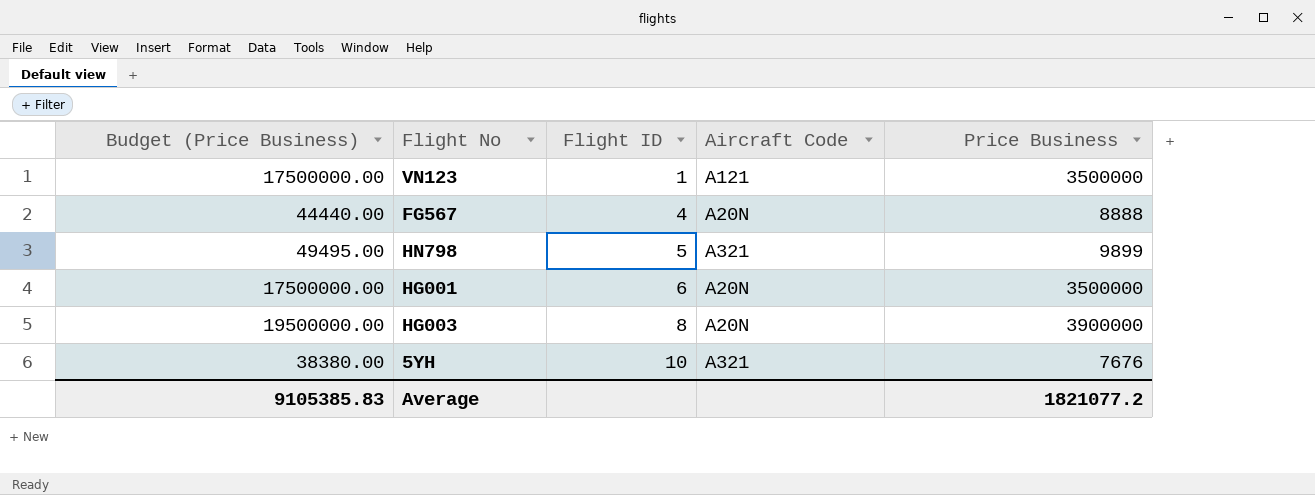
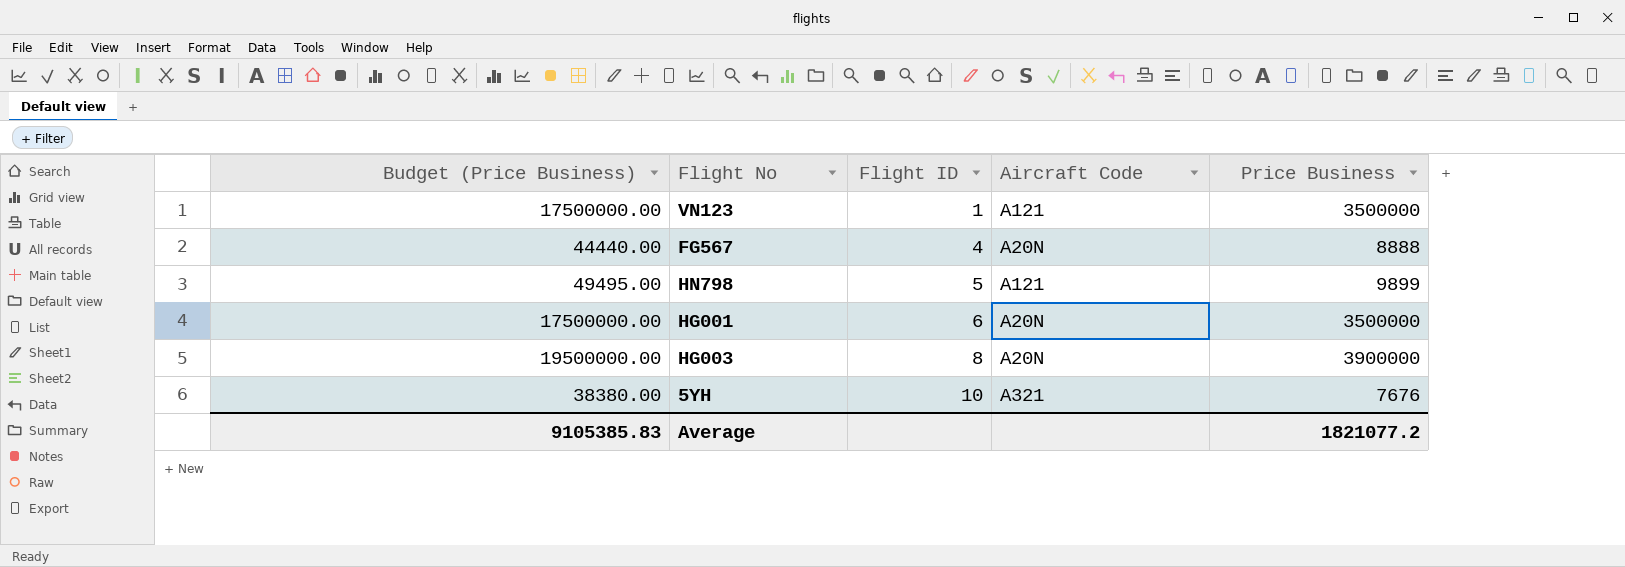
HN798 | Aircraft Code: A321 -> A121

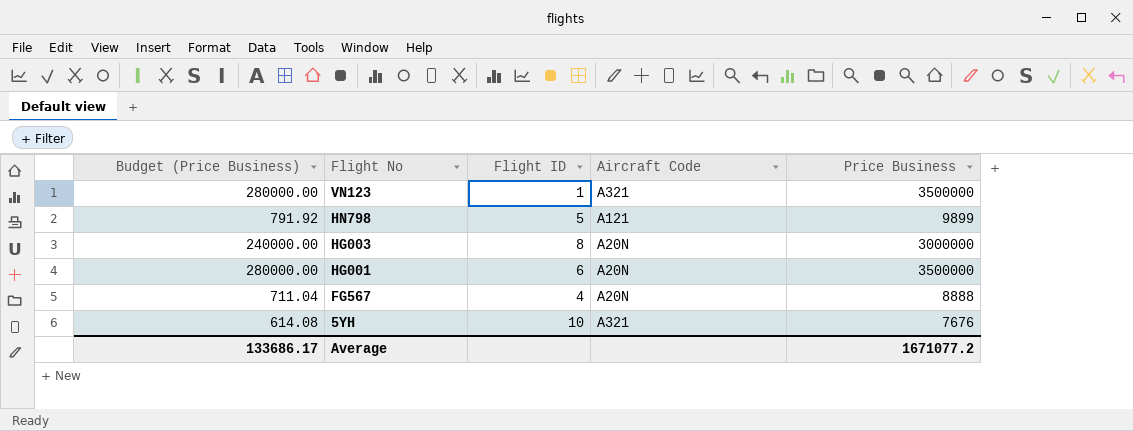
row order: Flight ID ascending -> Flight No descending
column Budget (Price Business) | formula: [Price Business] * 5 -> [Price Business] * 0.08
VN123 | Aircraft Code: A121 -> A321
HG003 | Price Business: 3900000 -> 3000000
Average | Budget (Price Business): 9105385.83 -> 133686.17
Average | Price Business: 1821077.2 -> 1671077.2

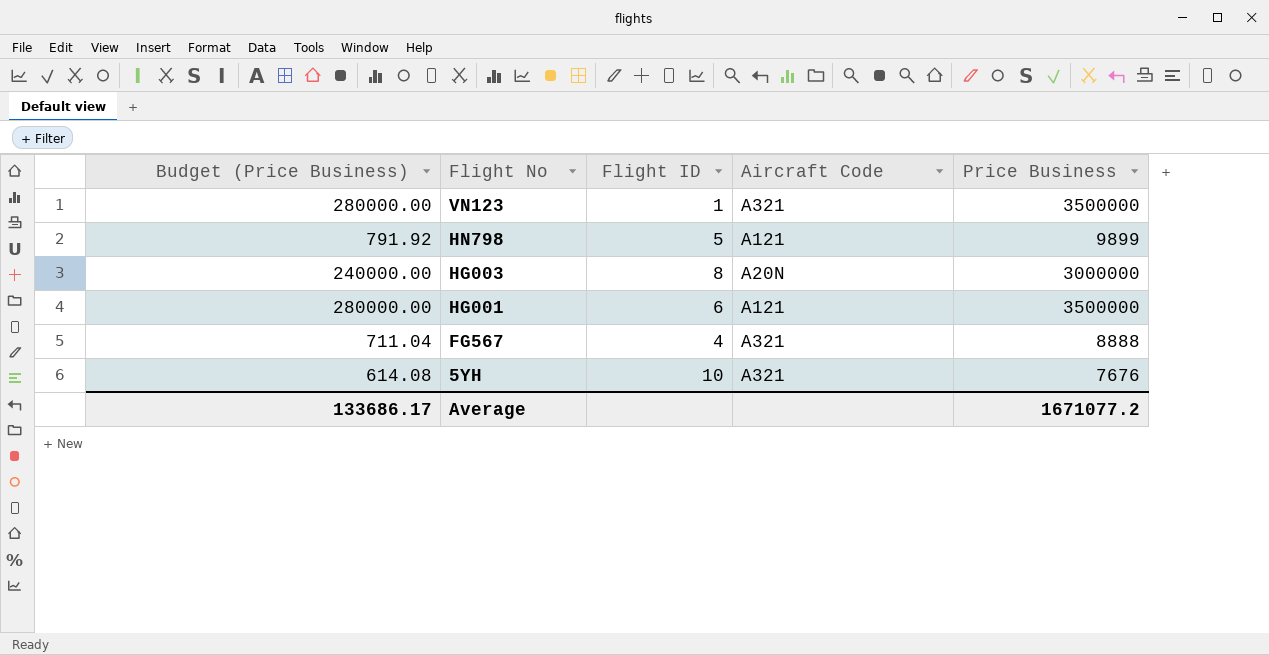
HG001 | Aircraft Code: A20N -> A121
FG567 | Aircraft Code: A20N -> A321

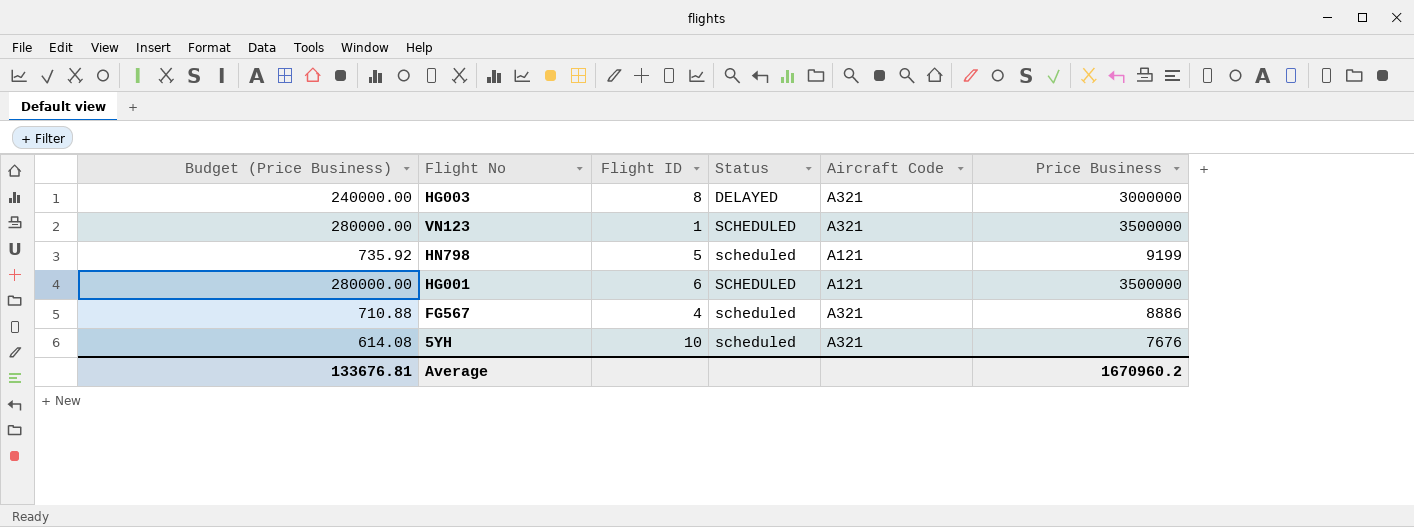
row order: Flight No descending -> Status ascending
column Status | position: none -> 4
HG003 | Aircraft Code: A20N -> A321
HN798 | Budget (Price Business): 791.92 -> 735.92
HN798 | Price Business: 9899 -> 9199
FG567 | Budget (Price Business): 711.04 -> 710.88
FG567 | Price Business: 8888 -> 8886
Average | Budget (Price Business): 133686.17 -> 133676.81
Average | Price Business: 1671077.2 -> 1670960.2

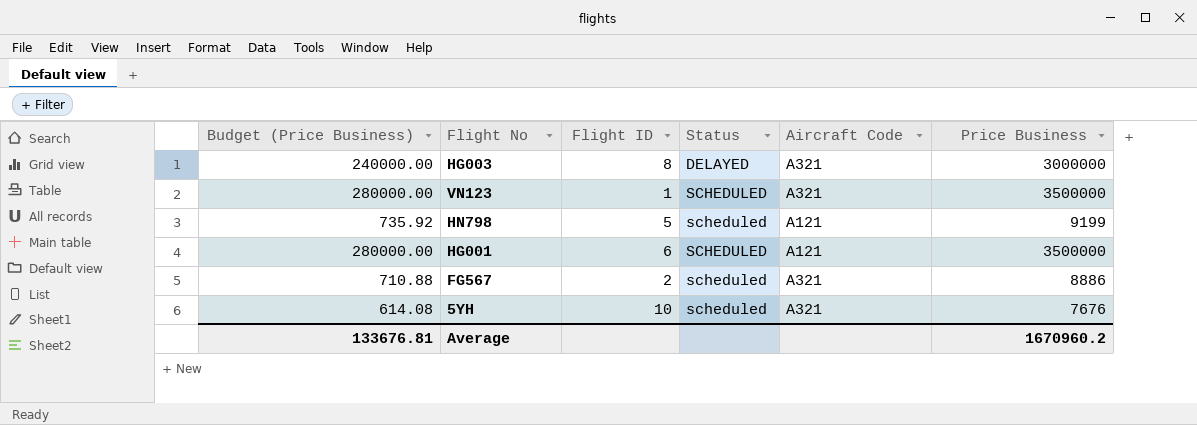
FG567 | Flight ID: 4 -> 2

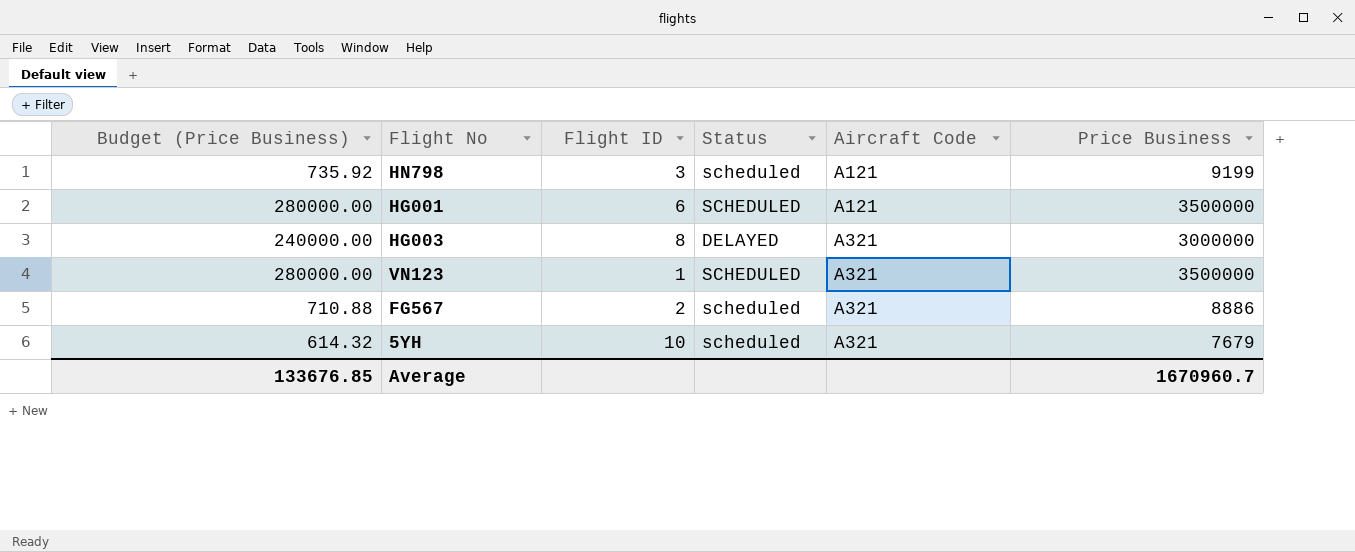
row order: Status ascending -> Aircraft Code ascending
HN798 | Flight ID: 5 -> 3
5YH | Budget (Price Business): 614.08 -> 614.32
5YH | Price Business: 7676 -> 7679
Average | Budget (Price Business): 133676.81 -> 133676.85
Average | Price Business: 1670960.2 -> 1670960.7

